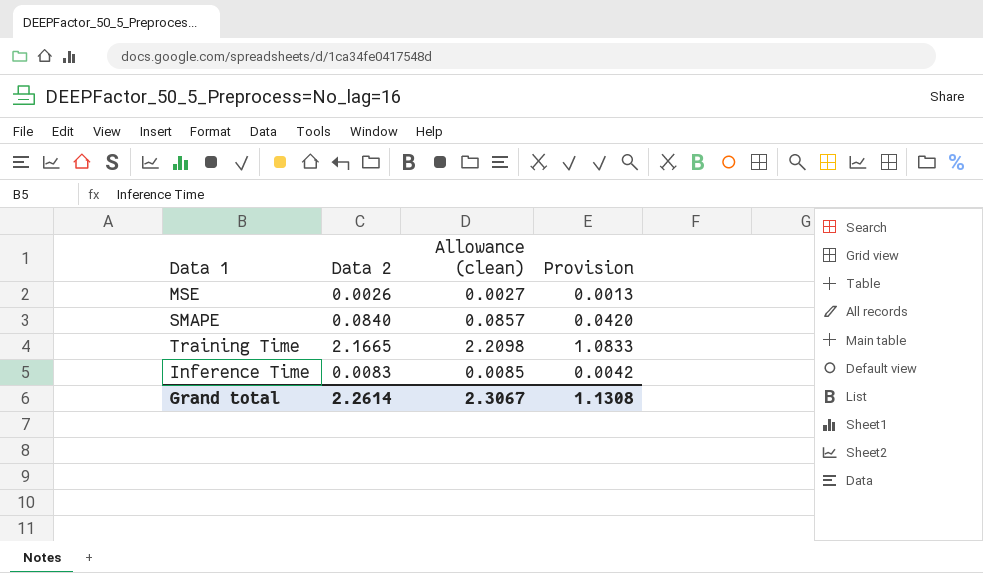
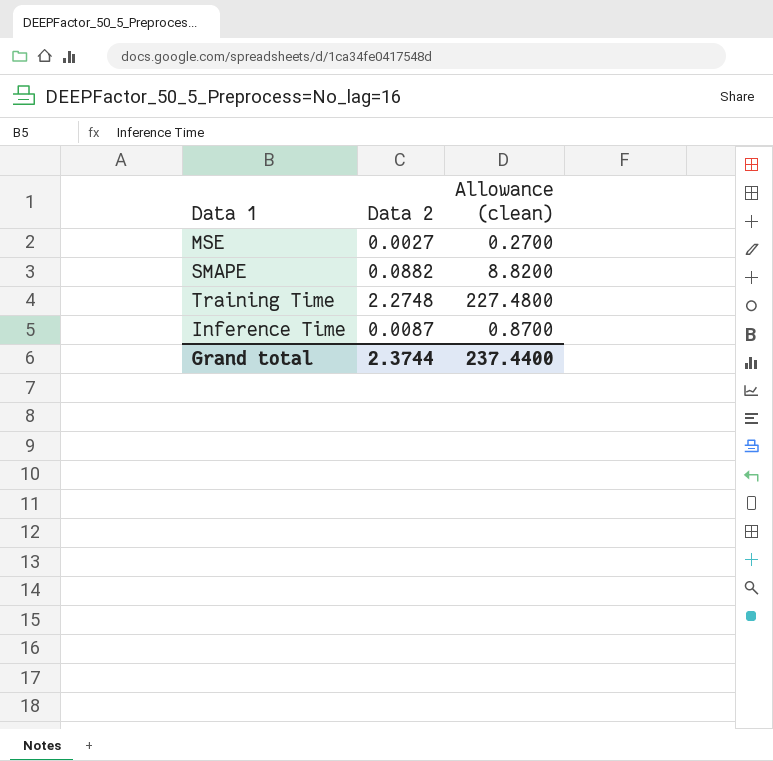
column Provision | formula: [Data 2] * 0.5 -> none
column Allowance (clean) | formula: [Data 2] * 1.02 -> [Data 2] * 100
MSE | Data 2: 0.0026 -> 0.0027
SMAPE | Data 2: 0.0840 -> 0.0882
Training Time | Data 2: 2.1665 -> 2.2748
Inference Time | Data 2: 0.0083 -> 0.0087
Grand total | Data 2: 2.2614 -> 2.3744
Grand total | Allowance (clean): 2.3067 -> 237.4400

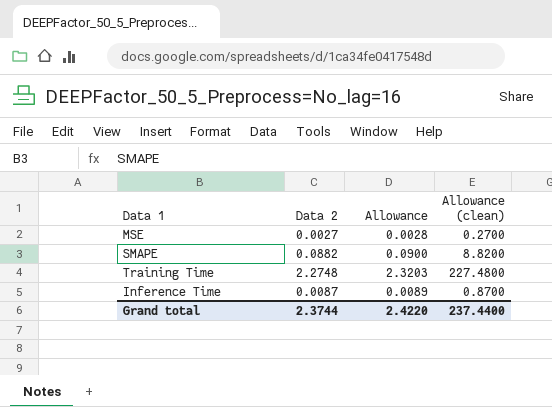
column Allowance | formula: none -> [Data 2] * 1.02

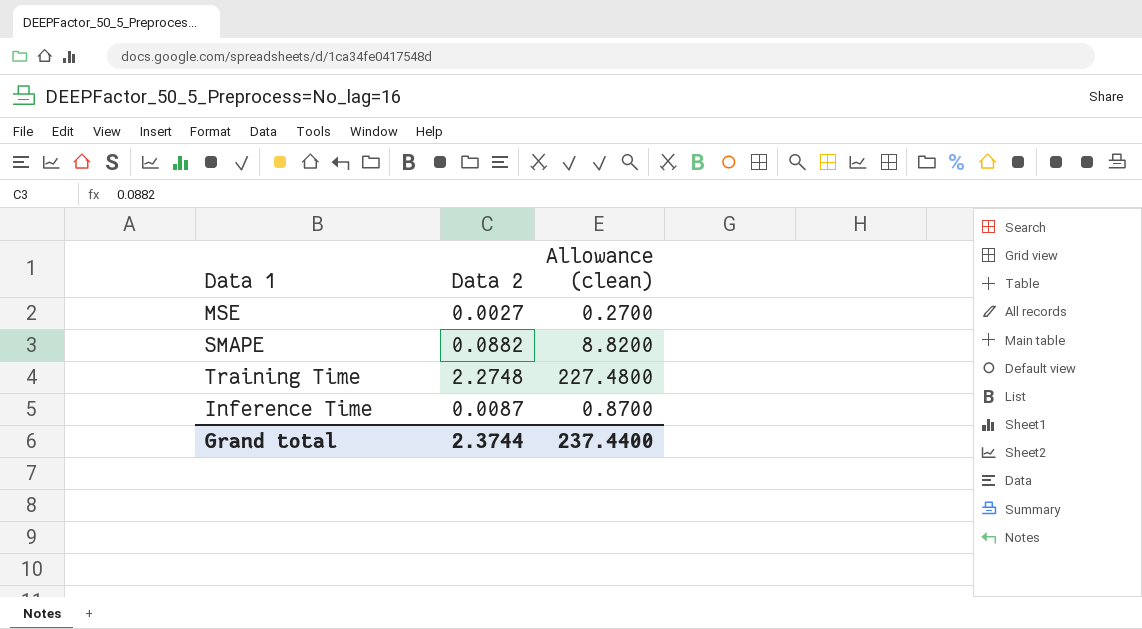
column Allowance | formula: [Data 2] * 1.02 -> none

